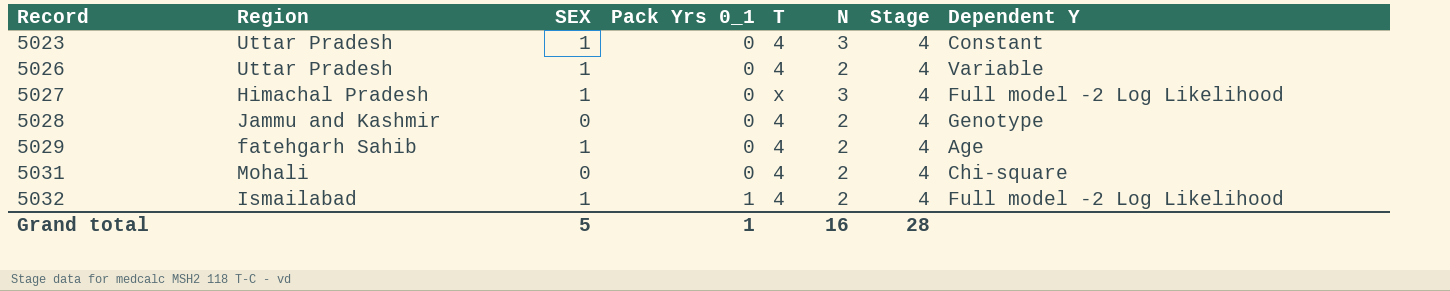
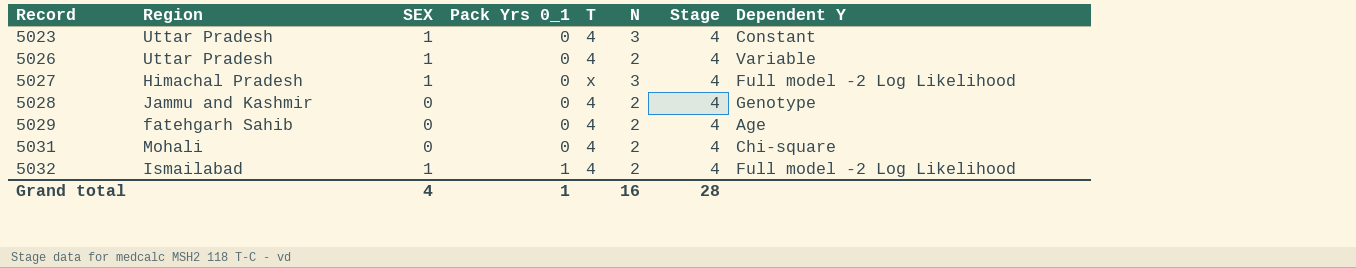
5029 | SEX: 1 -> 0
Grand total | SEX: 5 -> 4

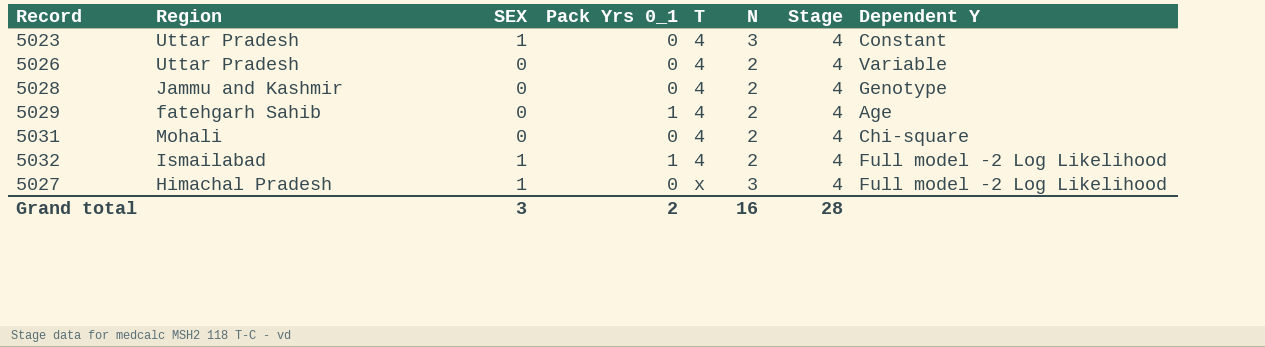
row order: Record ascending -> T ascending
5026 | SEX: 1 -> 0
5029 | Pack Yrs 0_1: 0 -> 1
Grand total | SEX: 4 -> 3
Grand total | Pack Yrs 0_1: 1 -> 2

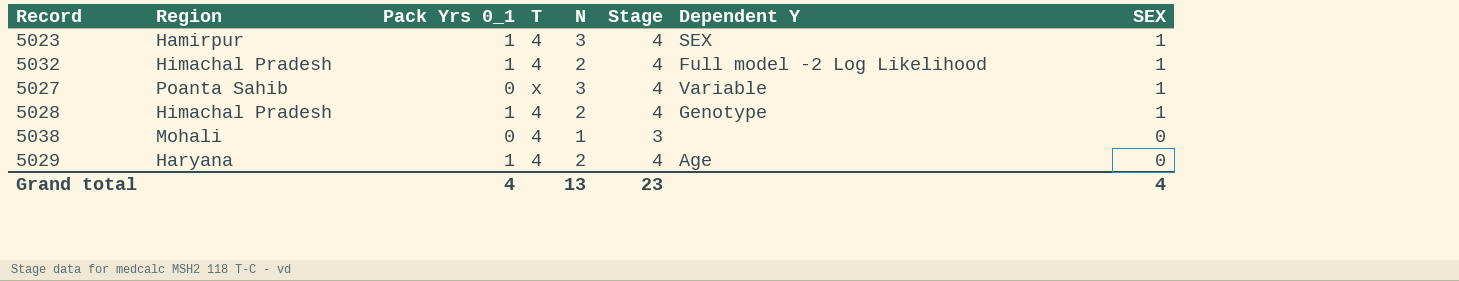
row order: T ascending -> SEX descending
column SEX | position: 3 -> 8
row 5026: Uttar Pradesh | 0 | 0 | 4 | 2 | 4 | Variable -> none
row 5031: Mohali | 0 | 0 | 4 | 2 | 4 | Chi-square -> none
5023 | Region: Uttar Pradesh -> Hamirpur
5023 | Pack Yrs 0_1: 0 -> 1
5023 | Dependent Y: Constant -> SEX
5032 | Region: Ismailabad -> Himachal Pradesh
5027 | Region: Himachal Pradesh -> Poanta Sahib
5027 | Dependent Y: Full model -2 Log Likelihood -> Variable
5028 | Region: Jammu and Kashmir -> Himachal Pradesh
5028 | Pack Yrs 0_1: 0 -> 1
5028 | SEX: 0 -> 1
row 5038: none -> Mohali | 0 | 4 | 1 | 3 | none | 0
5029 | Region: fatehgarh Sahib -> Haryana
Grand total | Pack Yrs 0_1: 2 -> 4
Grand total | N: 16 -> 13
Grand total | Stage: 28 -> 23
Grand total | SEX: 3 -> 4

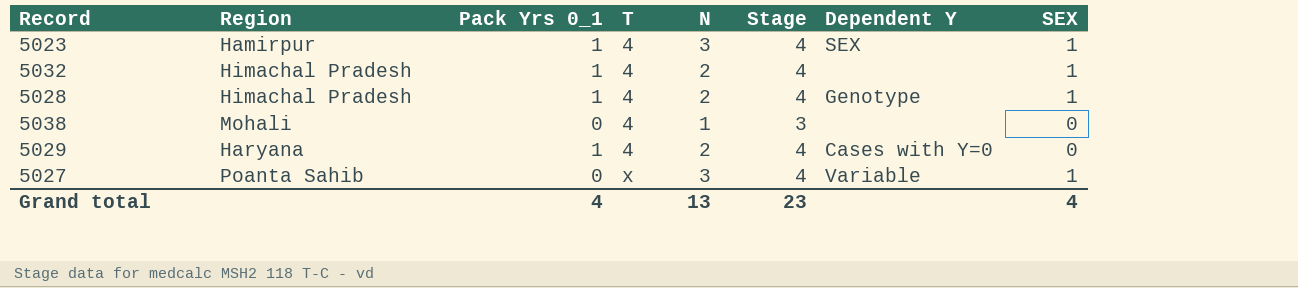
row order: SEX descending -> T ascending
5032 | Dependent Y: Full model -2 Log Likelihood -> none
5029 | Dependent Y: Age -> Cases with Y=0

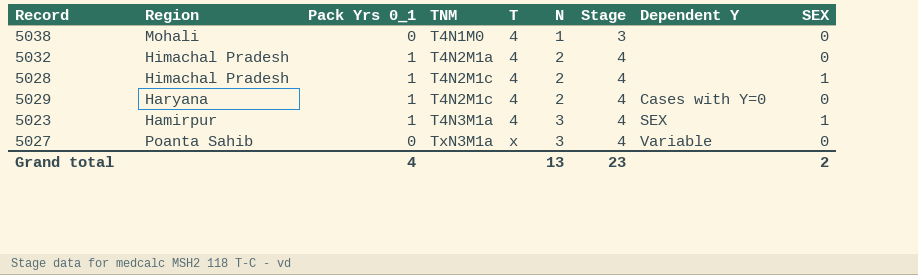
row order: T ascending -> TNM ascending
column TNM | position: none -> 4
5032 | SEX: 1 -> 0
5028 | Dependent Y: Genotype -> none
5027 | SEX: 1 -> 0
Grand total | SEX: 4 -> 2

